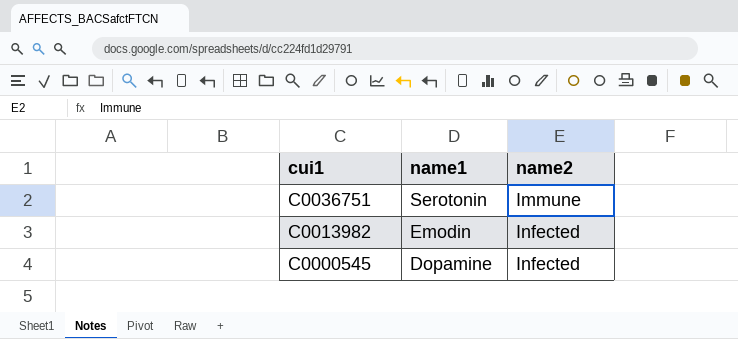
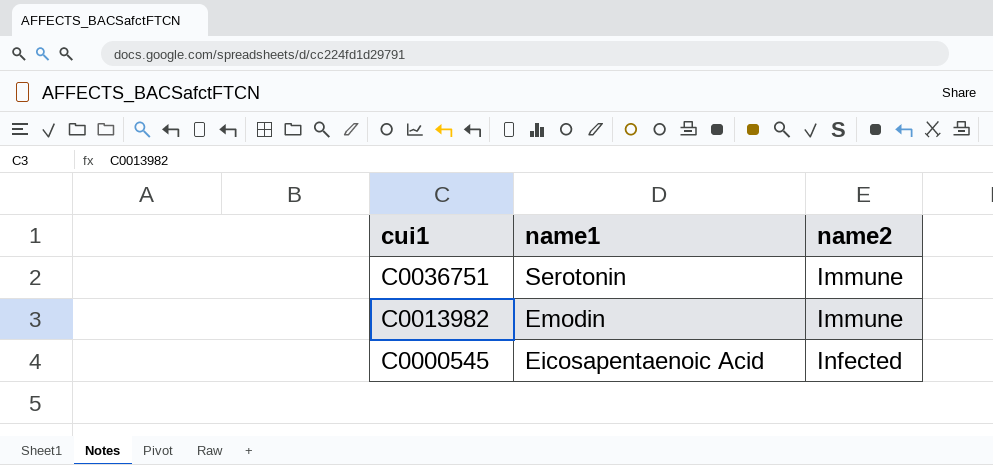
C0013982 | name2: Infected -> Immune
C0000545 | name1: Dopamine -> Eicosapentaenoic Acid

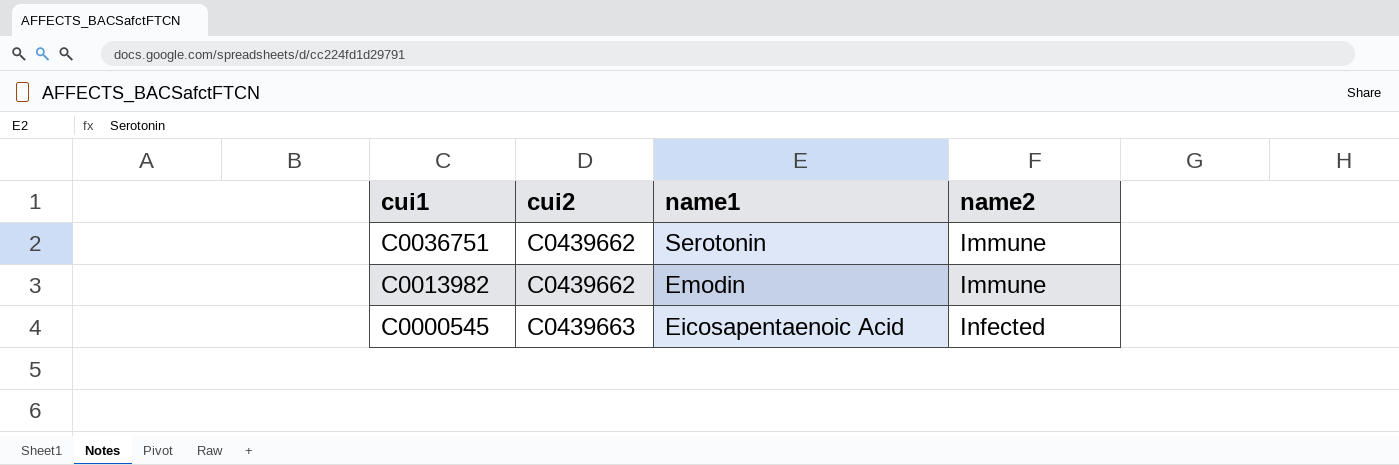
column cui2 | position: none -> 2

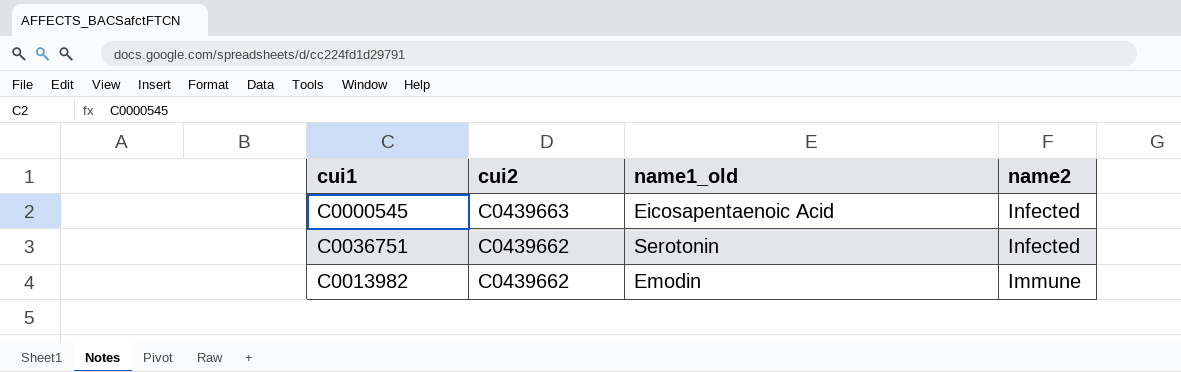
row order: cui1 descending -> cui2 descending
column name: name1 -> name1_old
C0036751 | name2: Immune -> Infected

